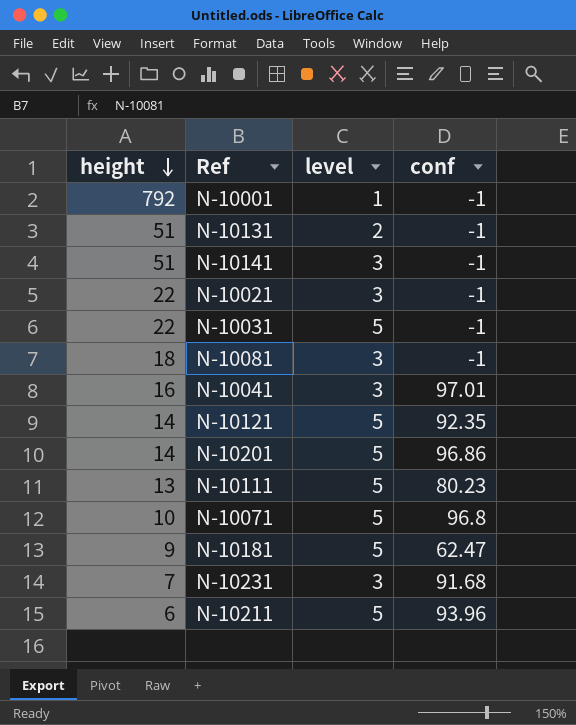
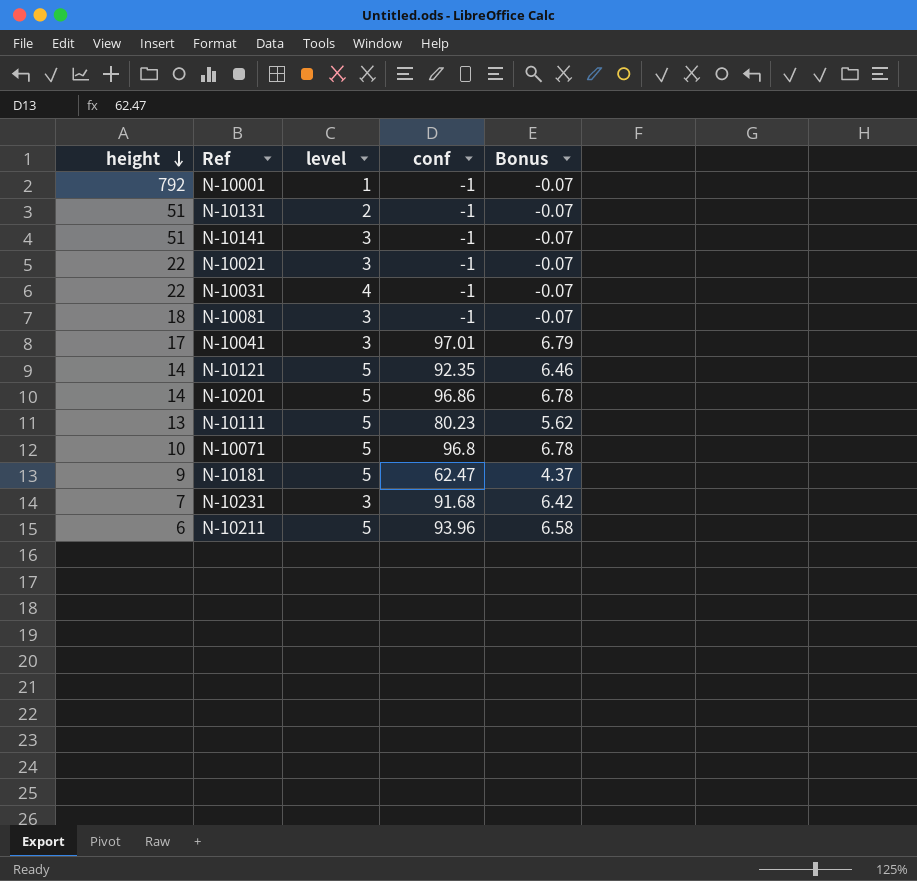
column Bonus | formula: none -> [conf] * 0.07
N-10031 | level: 5 -> 4
N-10041 | height: 16 -> 17

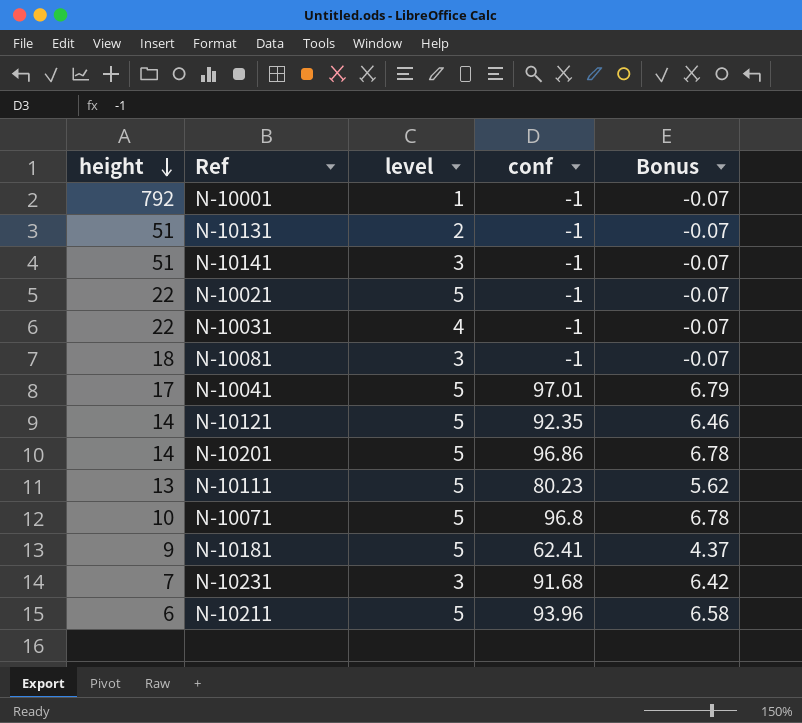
N-10021 | level: 3 -> 5
N-10041 | level: 3 -> 5
N-10181 | conf: 62.47 -> 62.41

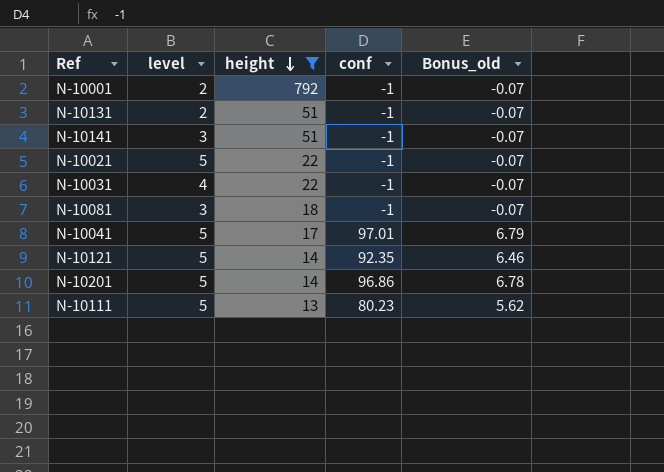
filter: none -> height >= 13
column height | position: 1 -> 3
column name: Bonus -> Bonus_old
N-10001 | level: 1 -> 2

